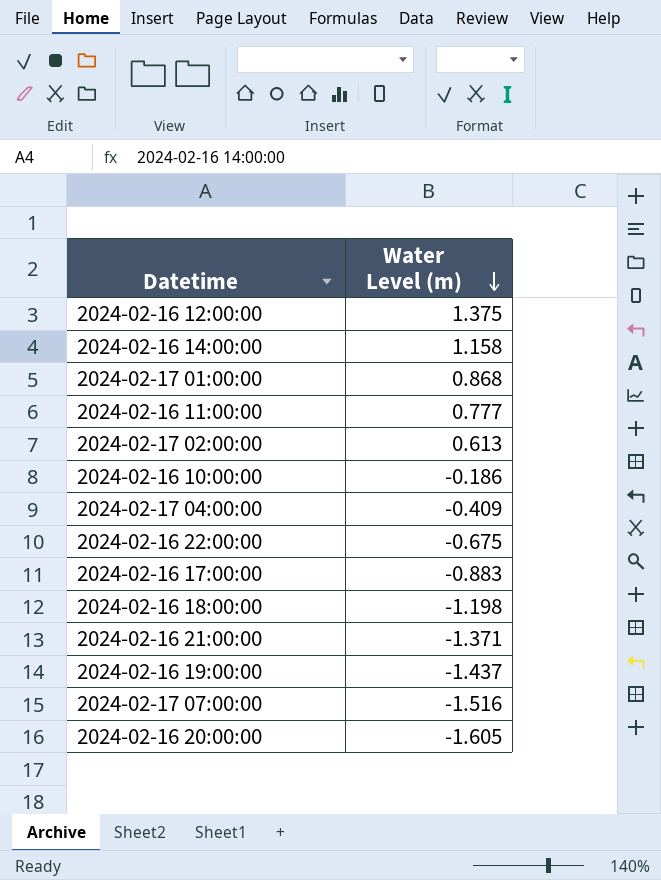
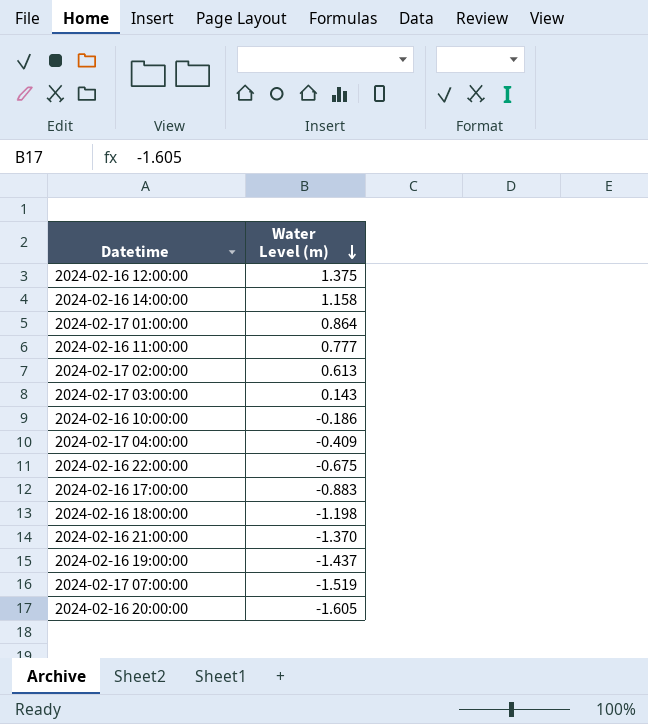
2024-02-17 01:00:00 | Water Level (m): 0.868 -> 0.864
row 2024-02-17 03:00:00: none -> 0.143
2024-02-16 21:00:00 | Water Level (m): -1.371 -> -1.370
2024-02-17 07:00:00 | Water Level (m): -1.516 -> -1.519

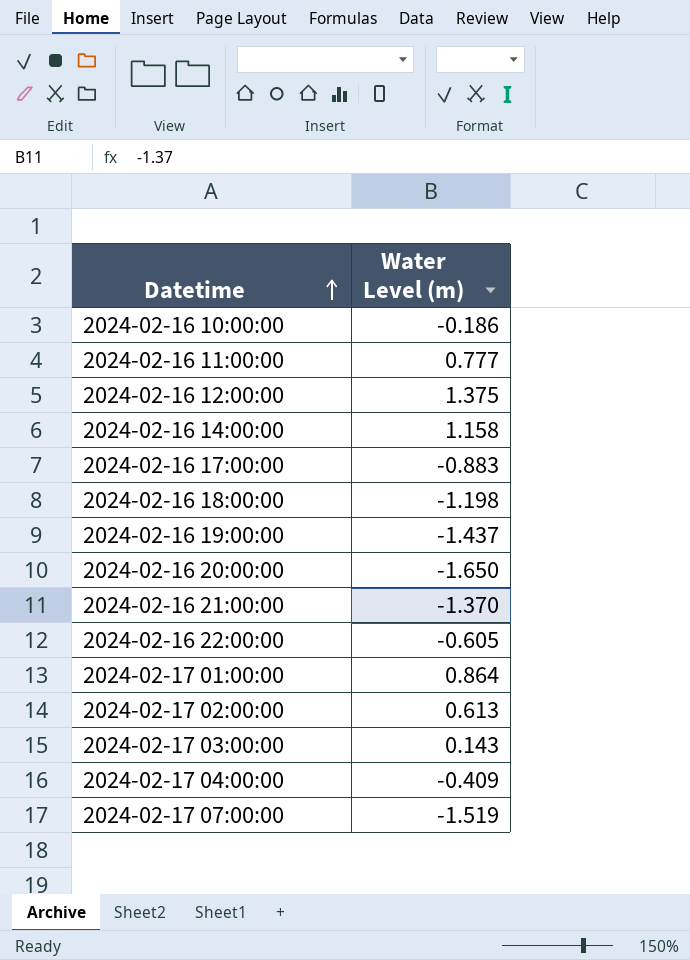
row order: Water Level (m) descending -> Datetime ascending
2024-02-16 20:00:00 | Water Level (m): -1.605 -> -1.650
2024-02-16 22:00:00 | Water Level (m): -0.675 -> -0.605

